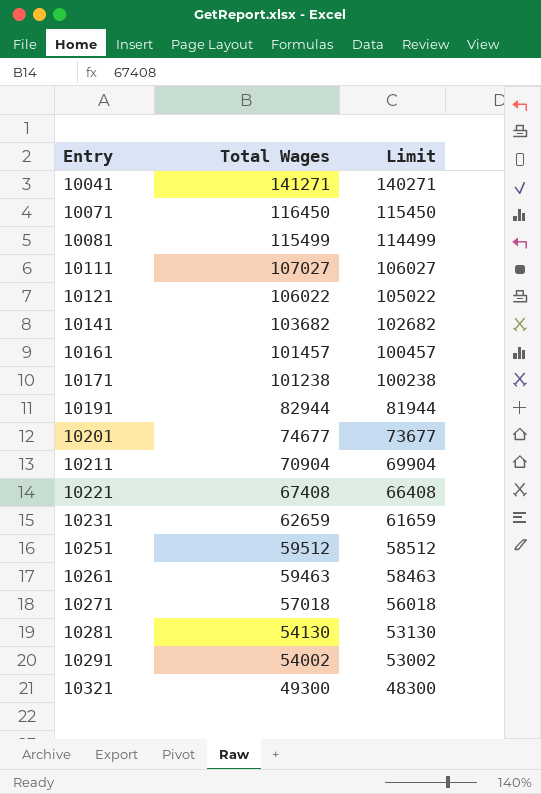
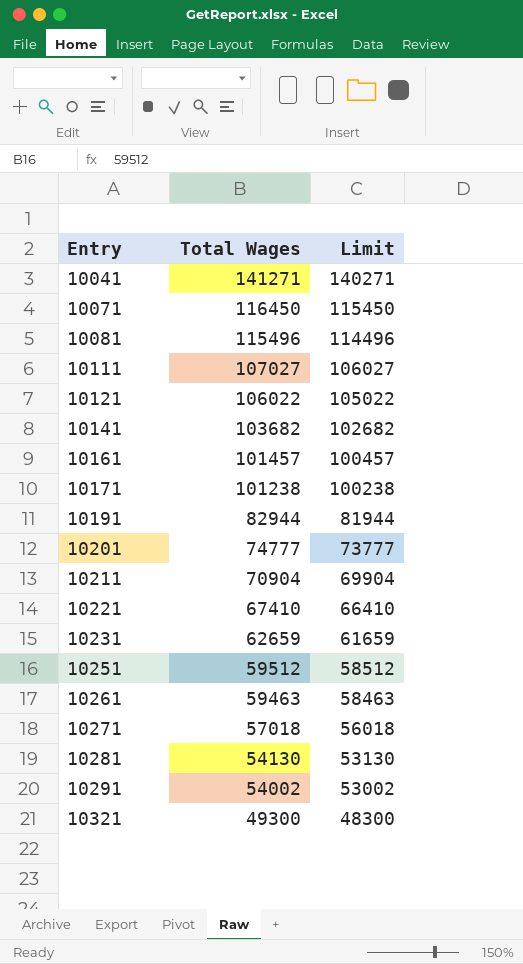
10081 | Total Wages: 115499 -> 115496
10081 | Limit: 114499 -> 114496
10201 | Total Wages: 74677 -> 74777
10201 | Limit: 73677 -> 73777
10221 | Total Wages: 67408 -> 67410
10221 | Limit: 66408 -> 66410

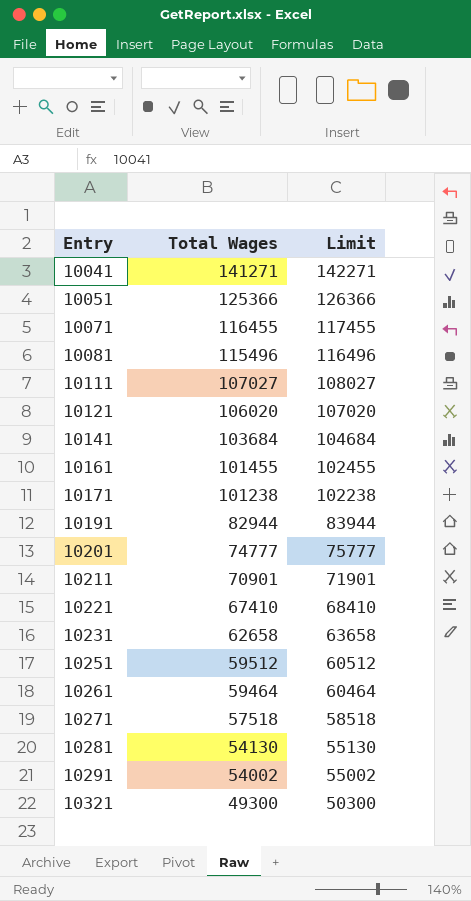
column Limit | formula: [Total Wages] - 1000 -> [Total Wages] + 1000
row 10051: none -> 125366 | 126366
10071 | Total Wages: 116450 -> 116455
10121 | Total Wages: 106022 -> 106020
10141 | Total Wages: 103682 -> 103684
10161 | Total Wages: 101457 -> 101455
10211 | Total Wages: 70904 -> 70901
10231 | Total Wages: 62659 -> 62658
10261 | Total Wages: 59463 -> 59464
10271 | Total Wages: 57018 -> 57518

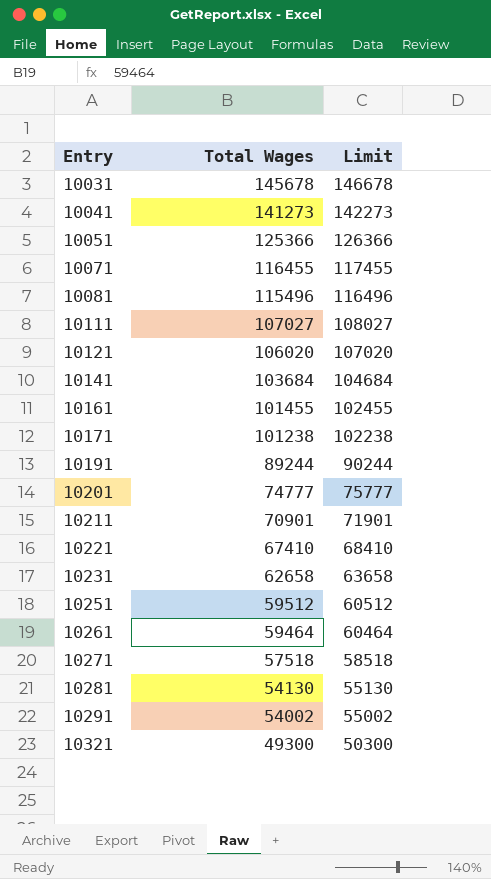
row 10031: none -> 145678 | 146678
10041 | Total Wages: 141271 -> 141273
10041 | Limit: 142271 -> 142273
10191 | Total Wages: 82944 -> 89244
10191 | Limit: 83944 -> 90244

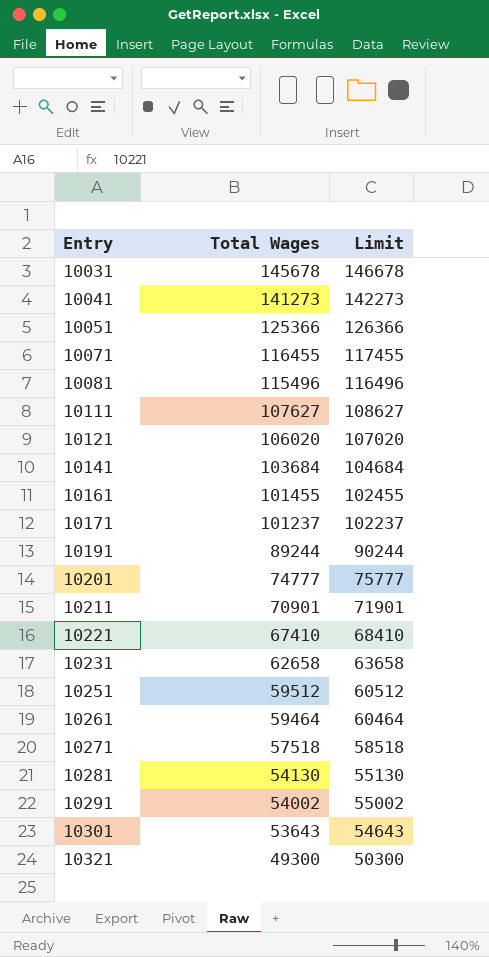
10111 | Total Wages: 107027 -> 107627
10111 | Limit: 108027 -> 108627
10171 | Total Wages: 101238 -> 101237
10171 | Limit: 102238 -> 102237
row 10301: none -> 53643 | 54643

